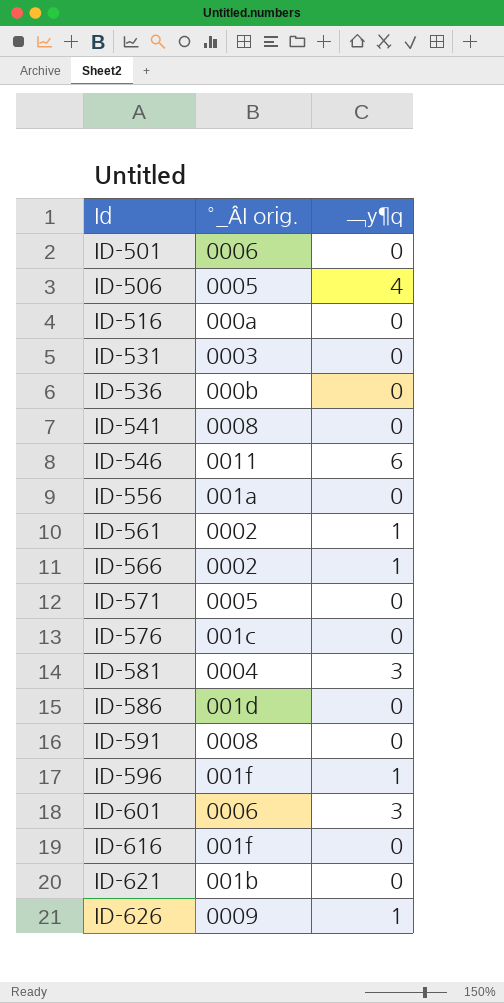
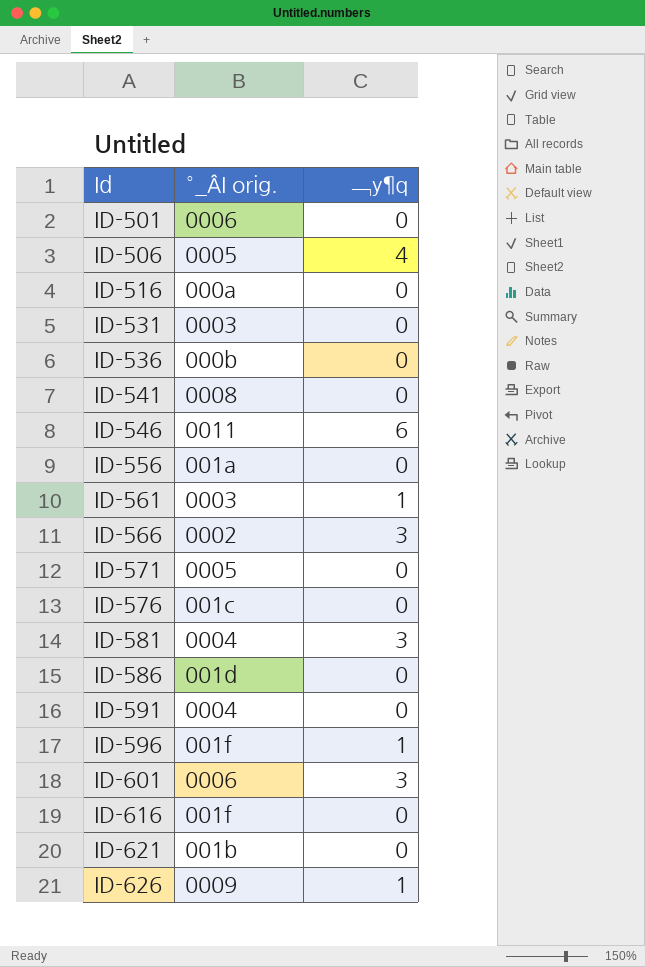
ID-561 | °_ÂI orig.: 0002 -> 0003
ID-566 | ¬y¶q: 1 -> 3
ID-591 | °_ÂI orig.: 0008 -> 0004

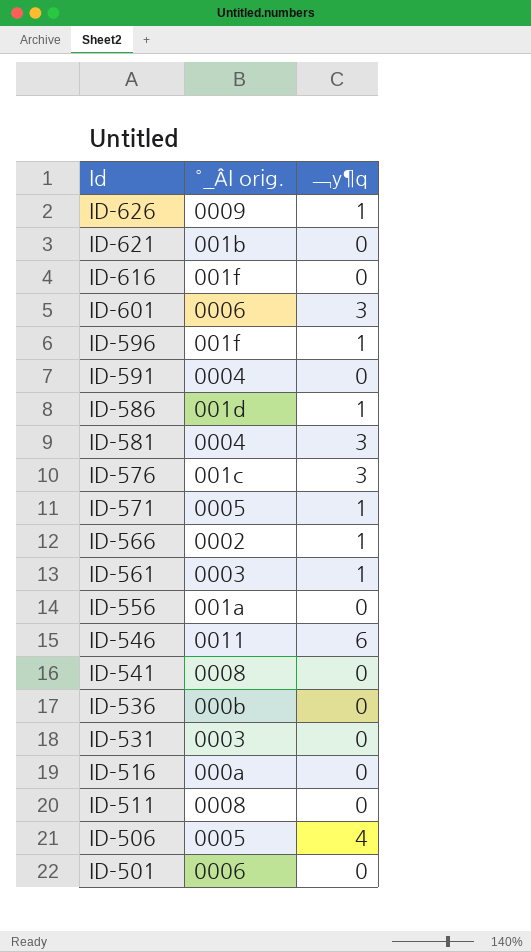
row order: Id ascending -> Id descending
ID-586 | ¬y¶q: 0 -> 1
ID-576 | ¬y¶q: 0 -> 3
ID-571 | ¬y¶q: 0 -> 1
ID-566 | ¬y¶q: 3 -> 1
row ID-511: none -> 0008 | 0

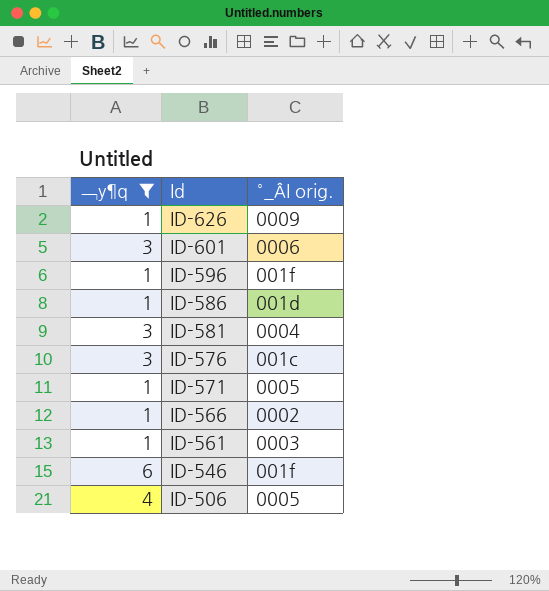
filter: none -> ¬y¶q != 0
column ¬y¶q | position: 3 -> 1
ID-546 | °_ÂI orig.: 0011 -> 001f

